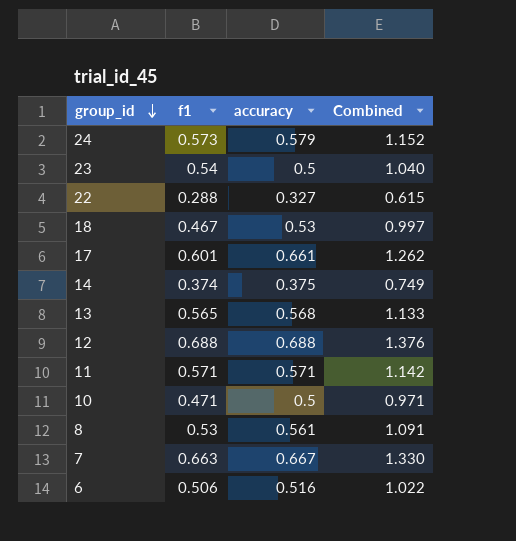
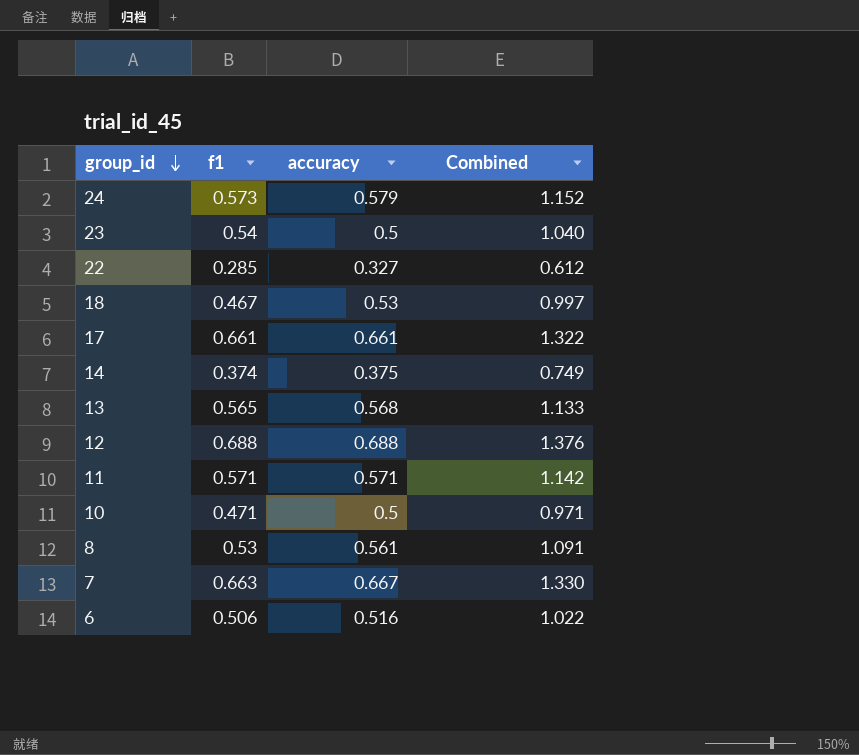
22 | f1: 0.288 -> 0.285
22 | Combined: 0.615 -> 0.612
17 | f1: 0.601 -> 0.661
17 | Combined: 1.262 -> 1.322

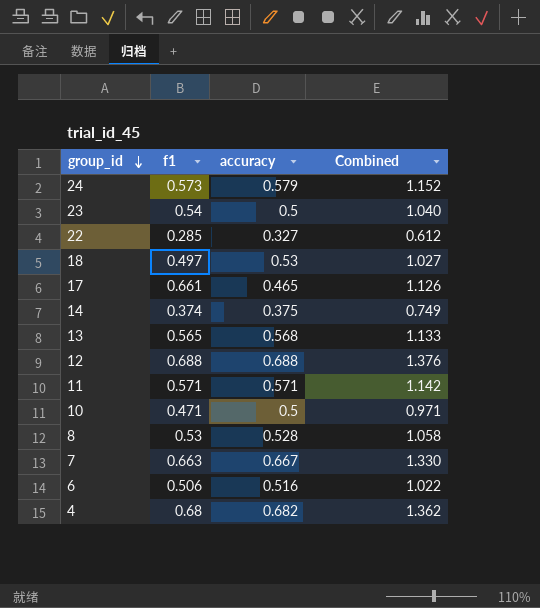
18 | f1: 0.467 -> 0.497
18 | Combined: 0.997 -> 1.027
17 | accuracy: 0.661 -> 0.465
17 | Combined: 1.322 -> 1.126
8 | accuracy: 0.561 -> 0.528
8 | Combined: 1.091 -> 1.058
row 4: none -> 0.68 | 0.682 | 1.362

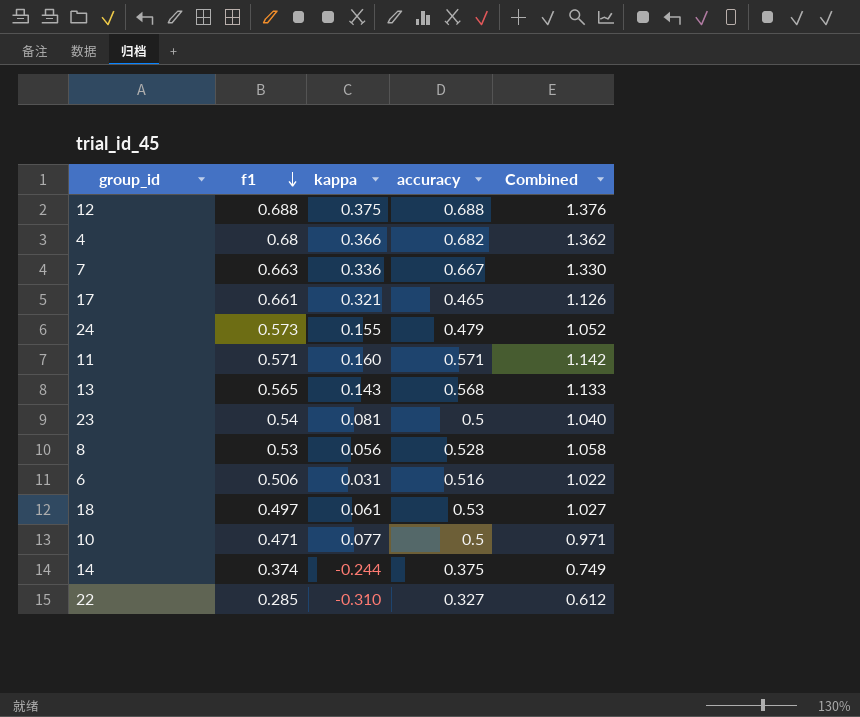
row order: group_id descending -> f1 descending
column kappa | position: none -> 3
24 | accuracy: 0.579 -> 0.479
24 | Combined: 1.152 -> 1.052

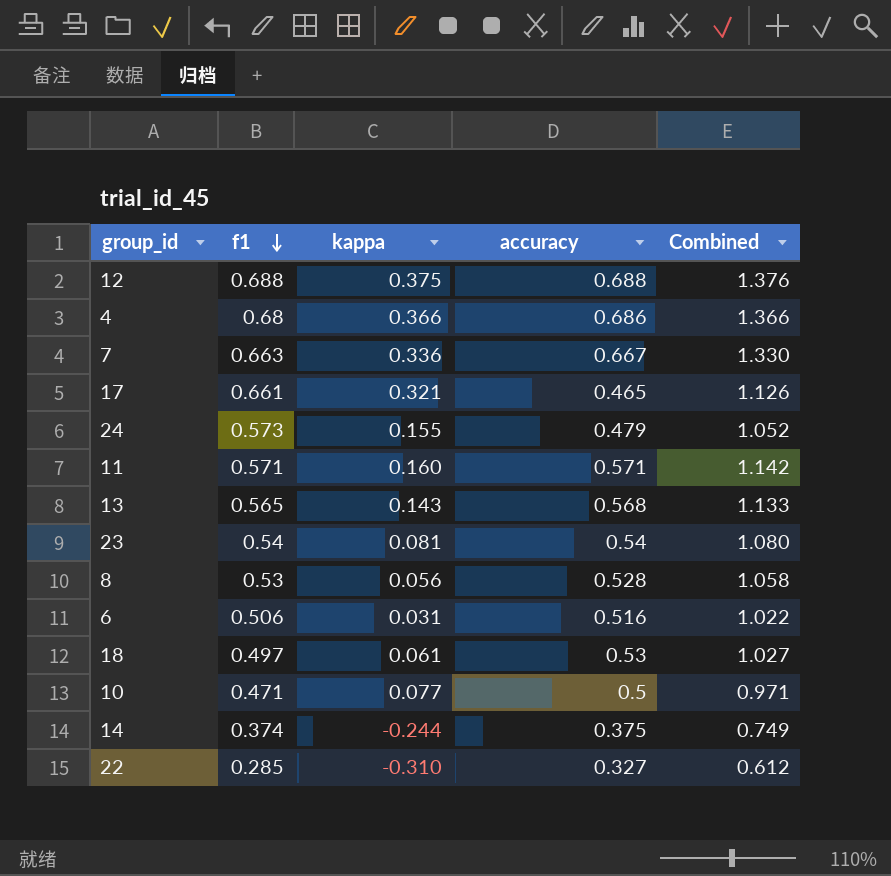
4 | accuracy: 0.682 -> 0.686
4 | Combined: 1.362 -> 1.366
23 | accuracy: 0.5 -> 0.54
23 | Combined: 1.040 -> 1.080

